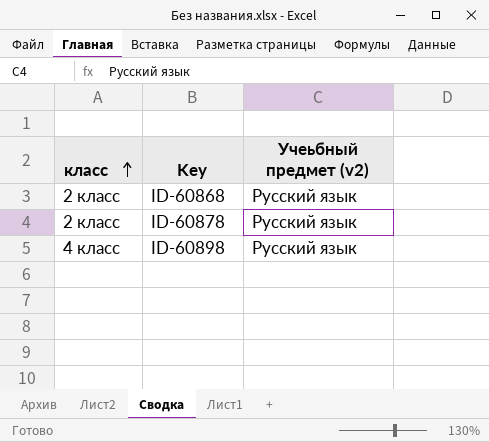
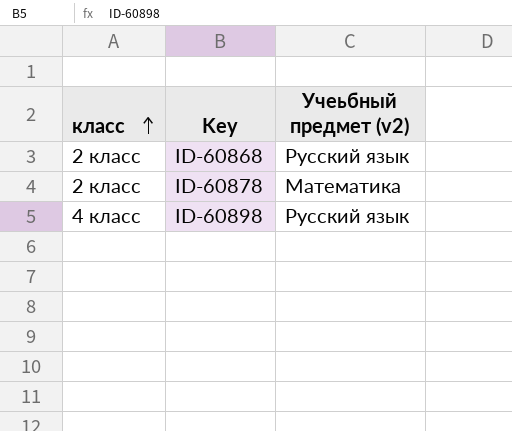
ID-60878 | Учеьбный предмет (v2): Русский язык -> Математика

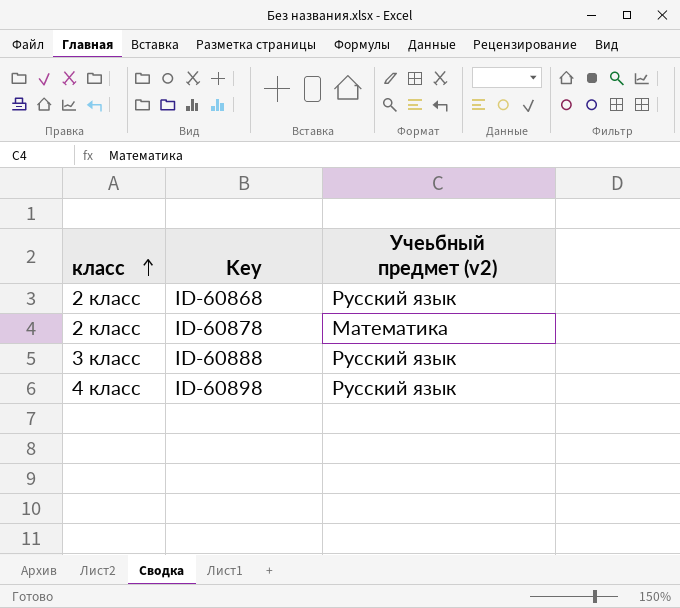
row ID-60888: none -> 3 класс | Русский язык

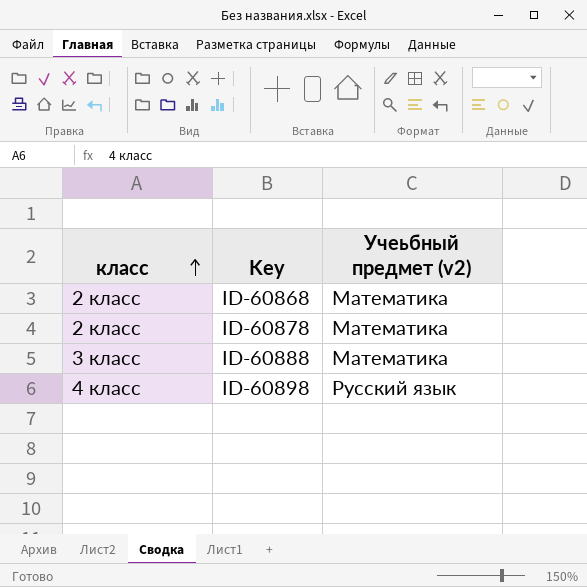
ID-60868 | Учеьбный предмет (v2): Русский язык -> Математика
ID-60888 | Учеьбный предмет (v2): Русский язык -> Математика

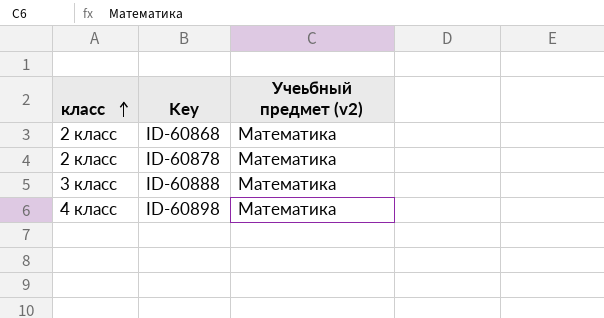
ID-60898 | Учеьбный предмет (v2): Русский язык -> Математика

